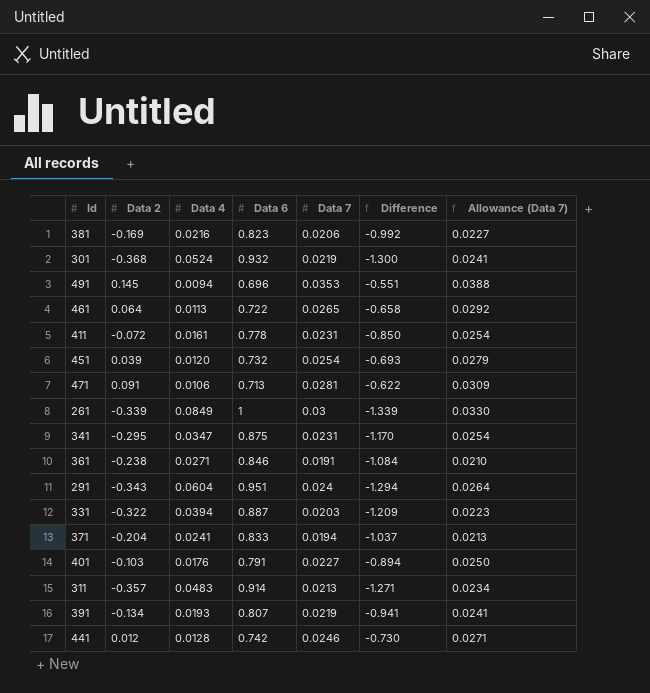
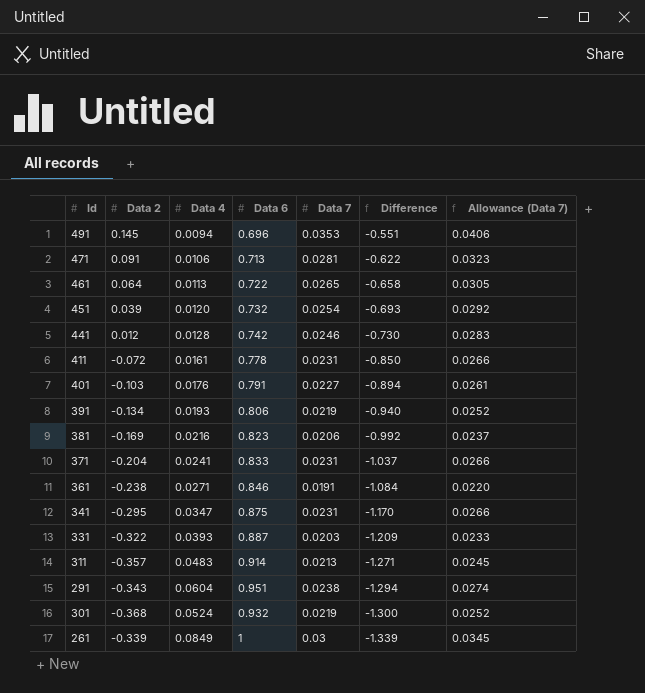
row order: none -> Difference descending
column Allowance (Data 7) | formula: [Data 7] * 1.1 -> [Data 7] * 1.15
391 | Data 6: 0.807 -> 0.806
391 | Difference: -0.941 -> -0.940
371 | Data 7: 0.0194 -> 0.0231
331 | Data 4: 0.0394 -> 0.0393
291 | Data 7: 0.024 -> 0.0238

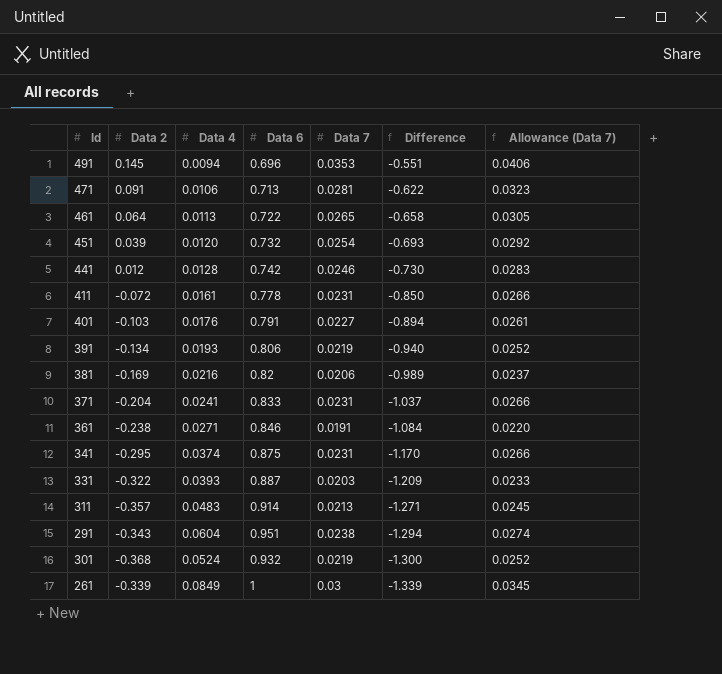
381 | Data 6: 0.823 -> 0.82
381 | Difference: -0.992 -> -0.989
341 | Data 4: 0.0347 -> 0.0374

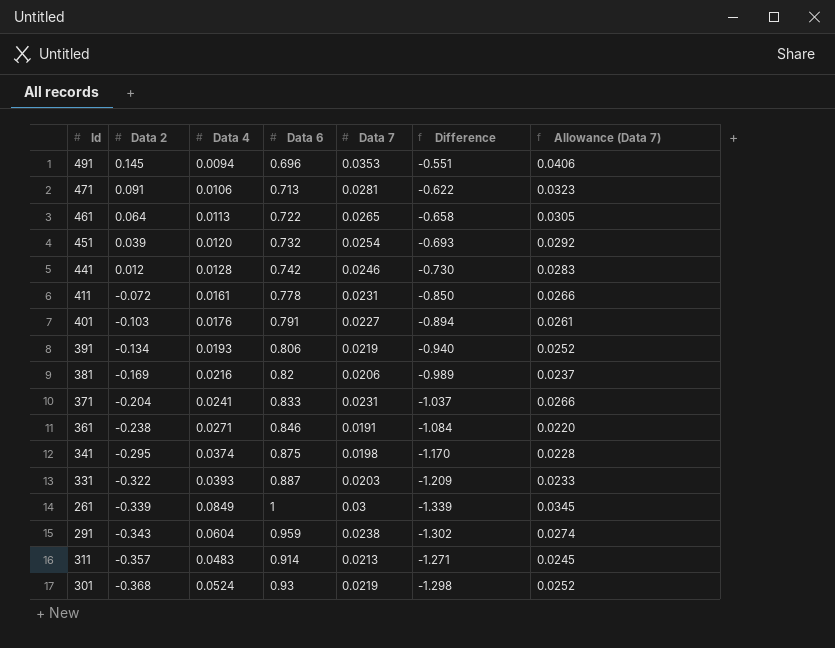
row order: Difference descending -> Data 2 descending
341 | Data 7: 0.0231 -> 0.0198
341 | Allowance (Data 7): 0.0266 -> 0.0228
291 | Data 6: 0.951 -> 0.959
291 | Difference: -1.294 -> -1.302
301 | Data 6: 0.932 -> 0.93
301 | Difference: -1.300 -> -1.298

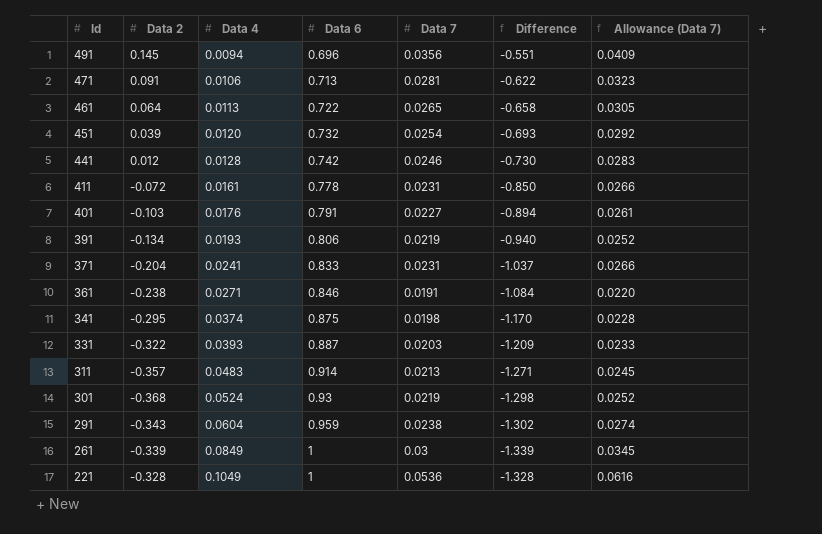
row order: Data 2 descending -> Id descending
row 381: -0.169 | 0.0216 | 0.82 | 0.0206 | -0.989 | 0.0237 -> none
491 | Data 7: 0.0353 -> 0.0356
491 | Allowance (Data 7): 0.0406 -> 0.0409
row 221: none -> -0.328 | 0.1049 | 1 | 0.0536 | -1.328 | 0.0616

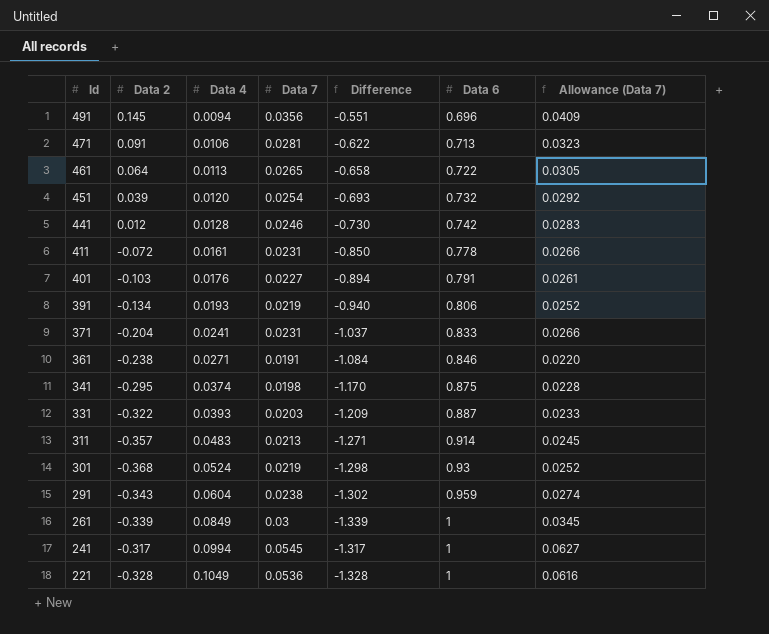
column Data 6 | position: 4 -> 6
row 241: none -> -0.317 | 0.0994 | 0.0545 | -1.317 | 1 | 0.0627

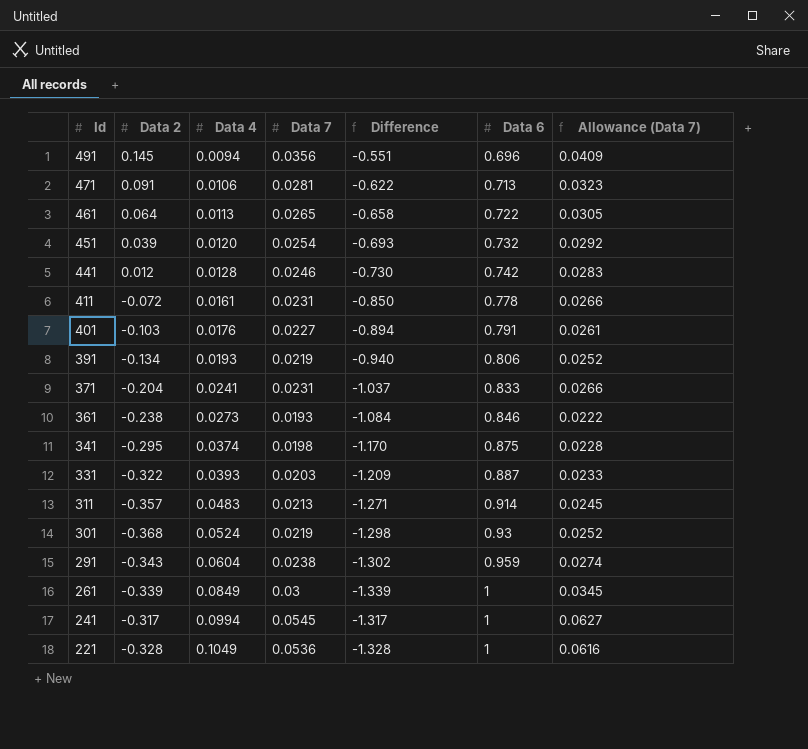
361 | Data 4: 0.0271 -> 0.0273
361 | Data 7: 0.0191 -> 0.0193
361 | Allowance (Data 7): 0.0220 -> 0.0222

